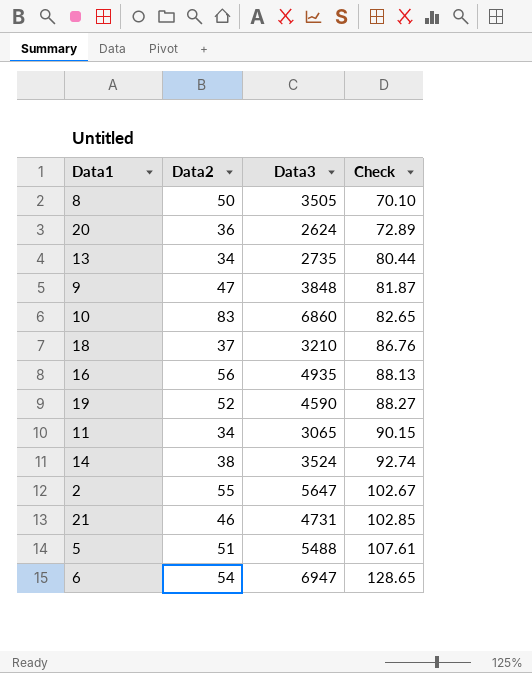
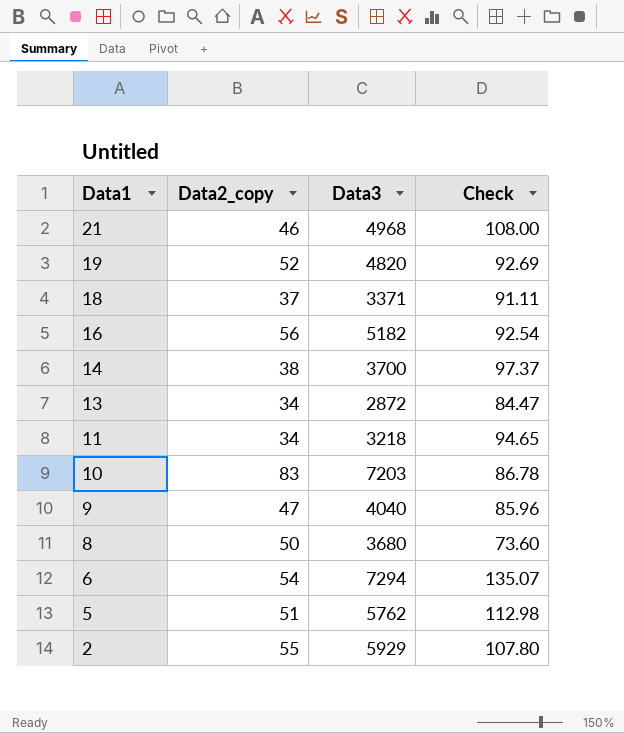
row order: Check ascending -> Data1 descending
column name: Data2 -> Data2_copy
row 20: 36 | 2624 | 72.89 -> none
21 | Data3: 4731 -> 4968
21 | Check: 102.85 -> 108.00
19 | Data3: 4590 -> 4820
19 | Check: 88.27 -> 92.69
18 | Data3: 3210 -> 3371
18 | Check: 86.76 -> 91.11
16 | Data3: 4935 -> 5182
16 | Check: 88.13 -> 92.54
14 | Data3: 3524 -> 3700
14 | Check: 92.74 -> 97.37
13 | Data3: 2735 -> 2872
13 | Check: 80.44 -> 84.47
11 | Data3: 3065 -> 3218
11 | Check: 90.15 -> 94.65
10 | Data3: 6860 -> 7203
10 | Check: 82.65 -> 86.78
9 | Data3: 3848 -> 4040
9 | Check: 81.87 -> 85.96
8 | Data3: 3505 -> 3680
8 | Check: 70.10 -> 73.60
6 | Data3: 6947 -> 7294
6 | Check: 128.65 -> 135.07
5 | Data3: 5488 -> 5762
5 | Check: 107.61 -> 112.98
2 | Data3: 5647 -> 5929
2 | Check: 102.67 -> 107.80

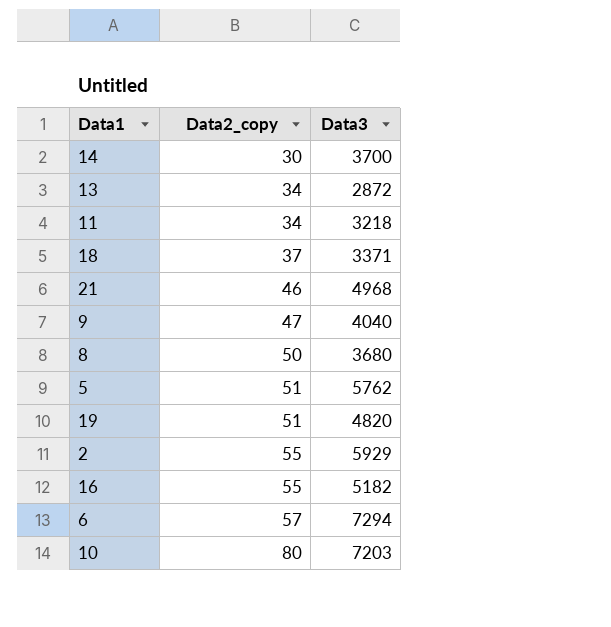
row order: Data1 descending -> Data2_copy ascending
column Check | formula: [Data3] / [Data2_copy] -> none
14 | Data2_copy: 38 -> 30
19 | Data2_copy: 52 -> 51
16 | Data2_copy: 56 -> 55
6 | Data2_copy: 54 -> 57
10 | Data2_copy: 83 -> 80

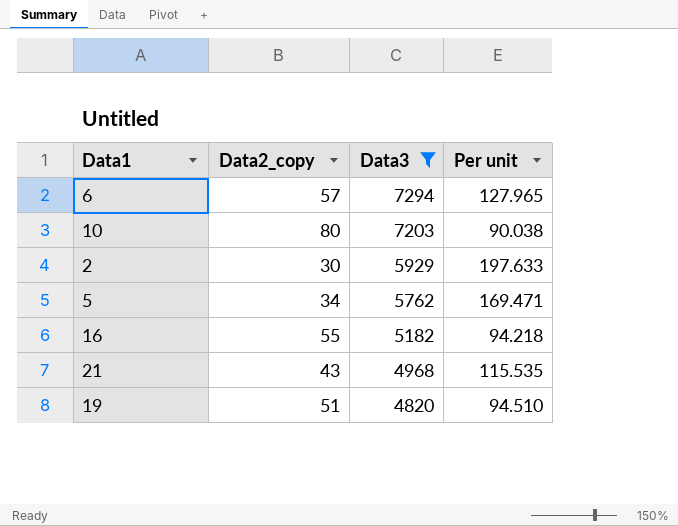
filter: none -> Data3 >= 4820
row order: Data2_copy ascending -> Data3 descending
column Per unit | formula: none -> [Data3] / [Data2_copy]
2 | Data2_copy: 55 -> 30
5 | Data2_copy: 51 -> 34
21 | Data2_copy: 46 -> 43

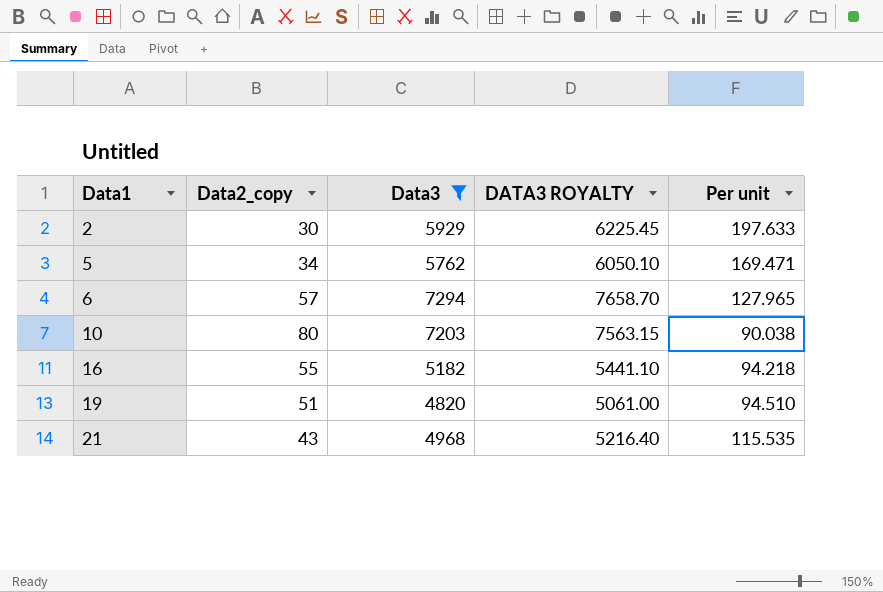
row order: Data3 descending -> Data1 ascending
column DATA3 ROYALTY | formula: none -> [Data3] * 1.05

